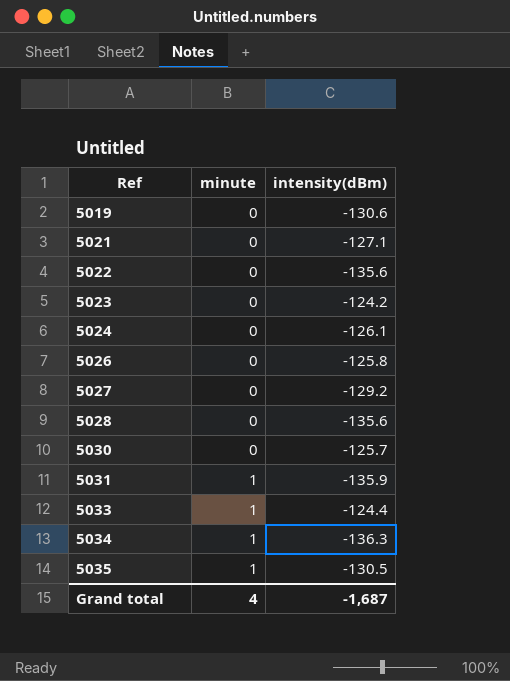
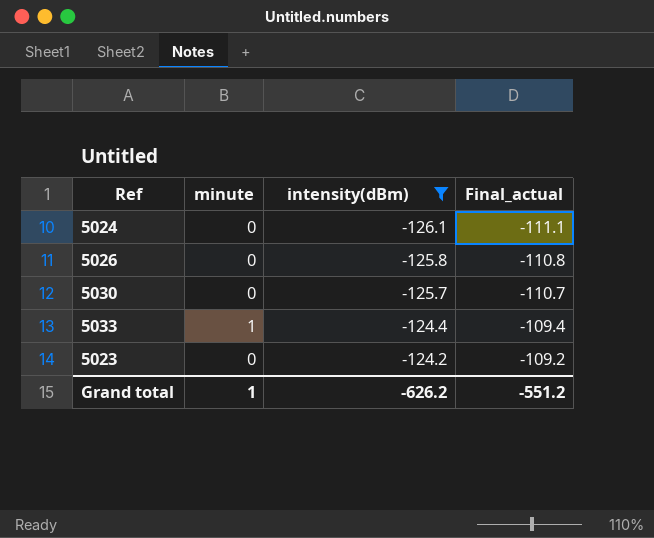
filter: none -> intensity(dBm) >= -126.1
row order: Ref ascending -> intensity(dBm) ascending
column Final_actual | formula: none -> [intensity(dBm)] + 15
Grand total | minute: 4 -> 1
Grand total | intensity(dBm): -1,687 -> -626.2

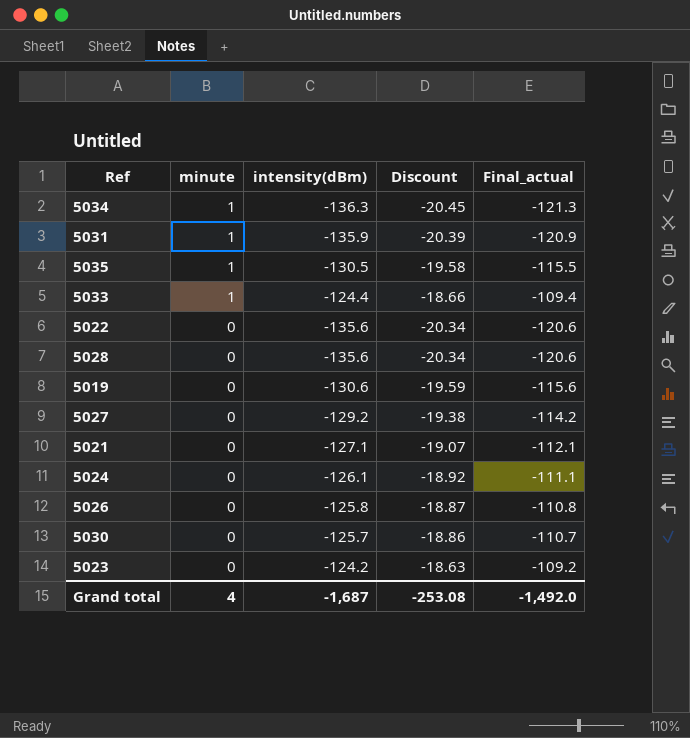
filter: intensity(dBm) >= -126.1 -> none
row order: intensity(dBm) ascending -> minute descending
column Discount | formula: none -> [intensity(dBm)] * 0.15
Grand total | minute: 1 -> 4
Grand total | intensity(dBm): -626.2 -> -1,687
Grand total | Final_actual: -551.2 -> -1,492.0

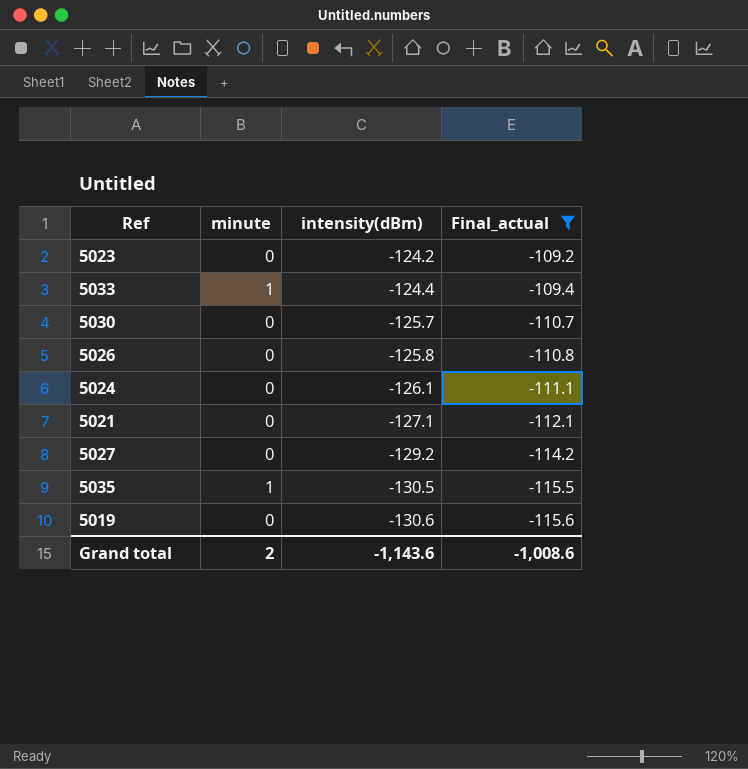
filter: none -> Final_actual >= -115.6
row order: minute descending -> intensity(dBm) descending
column Discount | formula: [intensity(dBm)] * 0.15 -> none
Grand total | minute: 4 -> 2
Grand total | intensity(dBm): -1,687 -> -1,143.6
Grand total | Final_actual: -1,492.0 -> -1,008.6

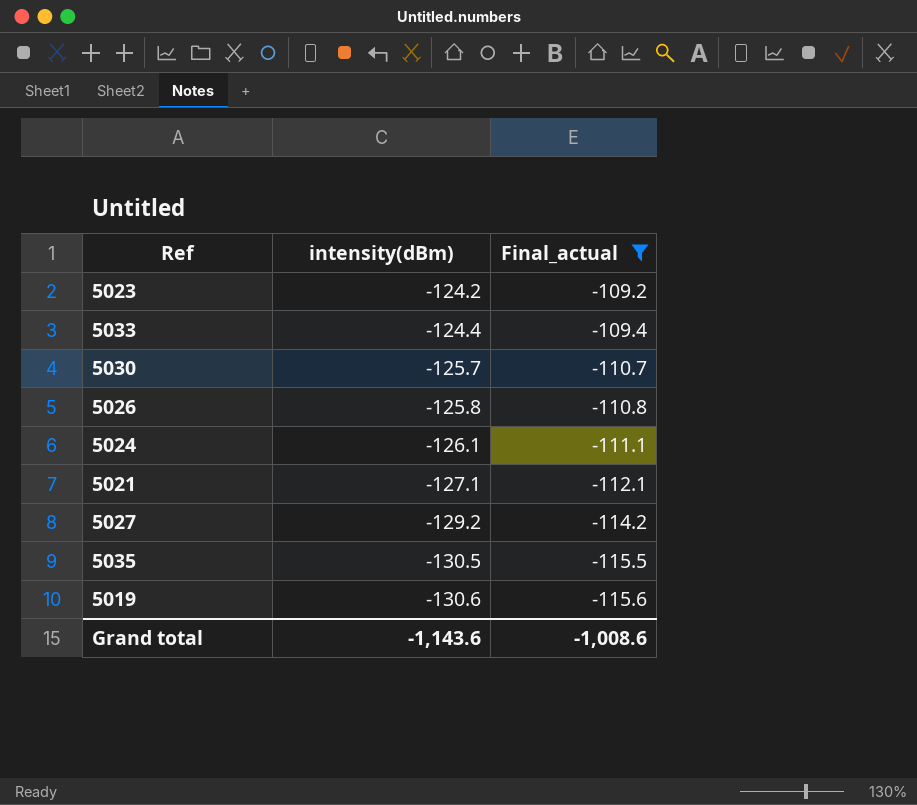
column minute | position: 2 -> none

